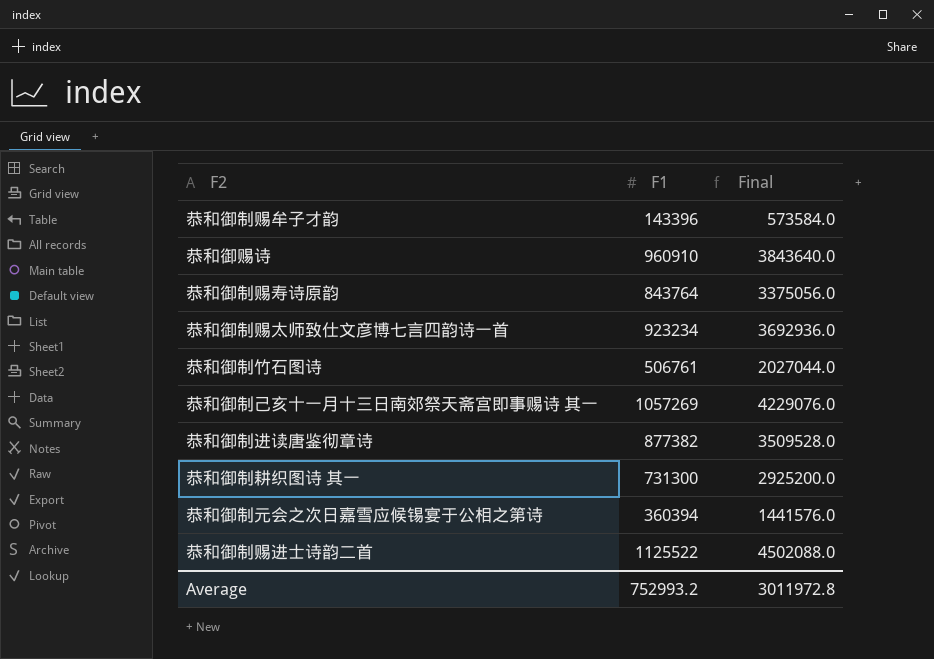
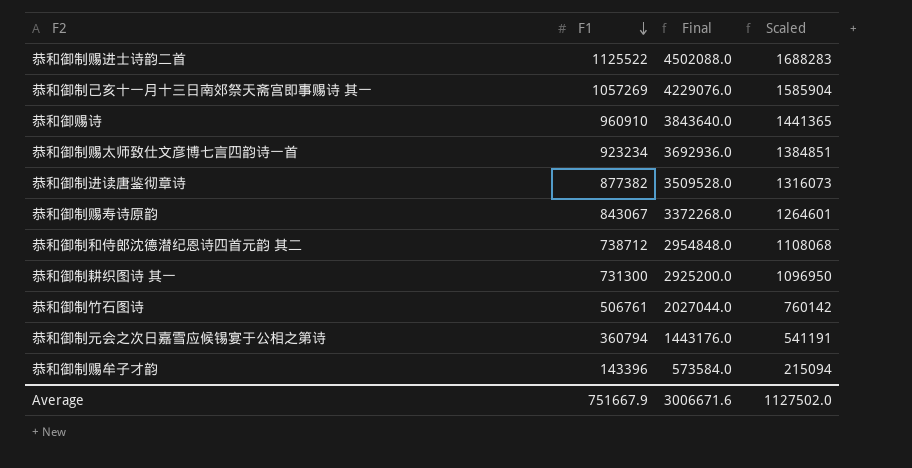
row order: none -> F1 descending
column Scaled | formula: none -> [F1] * 1.5
恭和御制赐寿诗原韵 | F1: 843764 -> 843067
恭和御制赐寿诗原韵 | Final: 3375056.0 -> 3372268.0
row 恭和御制和侍郎沈德潜纪恩诗四首元韵 其二: none -> 738712 | 2954848.0 | 1108068
恭和御制元会之次日嘉雪应候锡宴于公相之第诗 | F1: 360394 -> 360794
恭和御制元会之次日嘉雪应候锡宴于公相之第诗 | Final: 1441576.0 -> 1443176.0
Average | F1: 752993.2 -> 751667.9
Average | Final: 3011972.8 -> 3006671.6

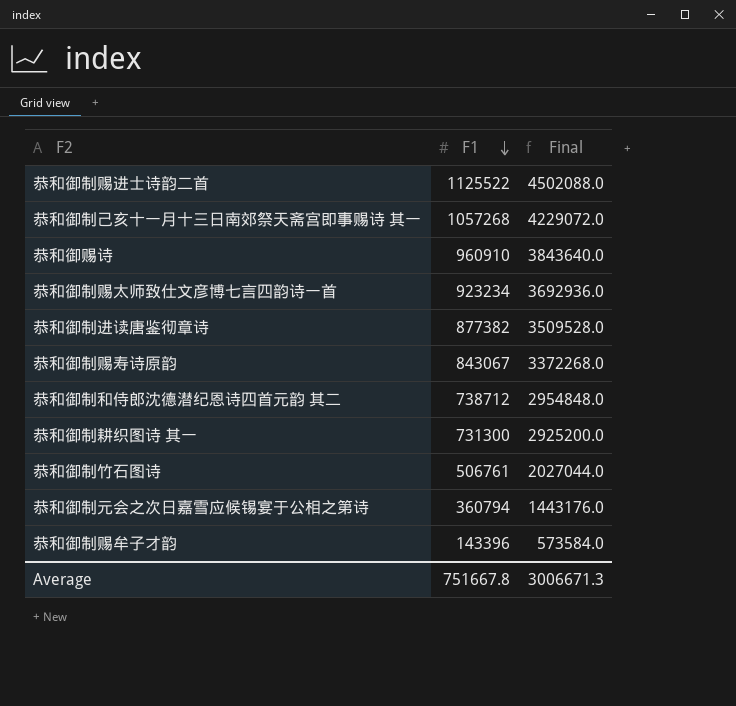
column Scaled | formula: [F1] * 1.5 -> none
恭和御制己亥十一月十三日南郊祭天斋宫即事赐诗 其一 | F1: 1057269 -> 1057268
恭和御制己亥十一月十三日南郊祭天斋宫即事赐诗 其一 | Final: 4229076.0 -> 4229072.0
Average | F1: 751667.9 -> 751667.8
Average | Final: 3006671.6 -> 3006671.3

